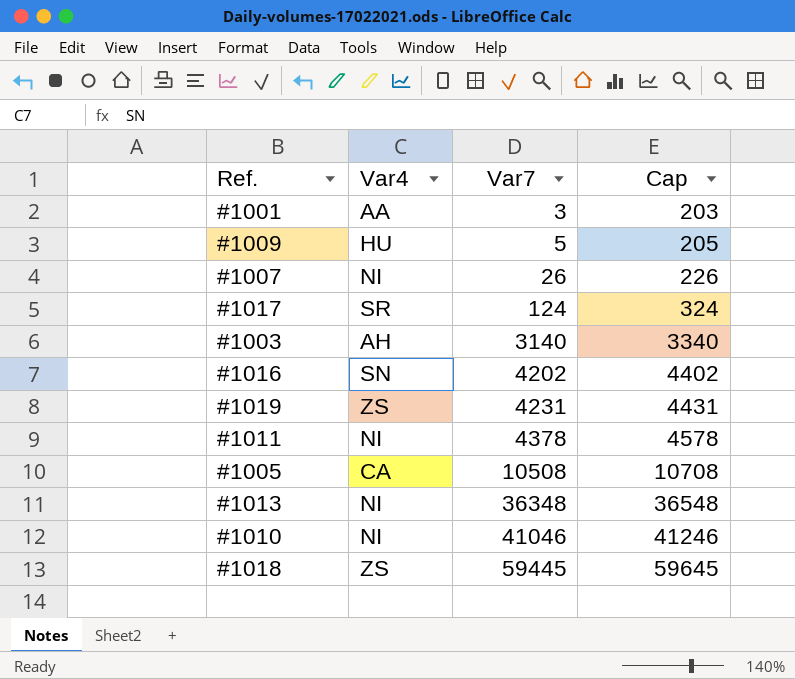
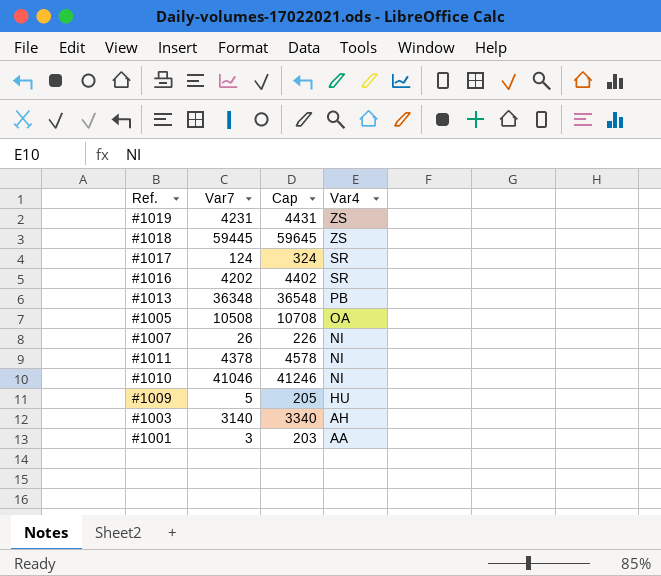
row order: Var7 ascending -> Var4 descending
column Var4 | position: 2 -> 4
#1016 | Var4: SN -> SR
#1013 | Var4: NI -> PB
#1005 | Var4: CA -> OA

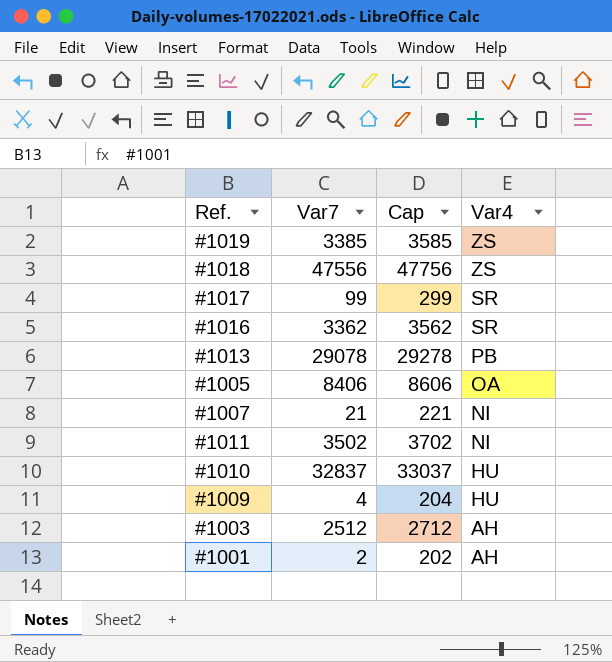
#1019 | Var7: 4231 -> 3385
#1019 | Cap: 4431 -> 3585
#1018 | Var7: 59445 -> 47556
#1018 | Cap: 59645 -> 47756
#1017 | Var7: 124 -> 99
#1017 | Cap: 324 -> 299
#1016 | Var7: 4202 -> 3362
#1016 | Cap: 4402 -> 3562
#1013 | Var7: 36348 -> 29078
#1013 | Cap: 36548 -> 29278
#1005 | Var7: 10508 -> 8406
#1005 | Cap: 10708 -> 8606
#1007 | Var7: 26 -> 21
#1007 | Cap: 226 -> 221
#1011 | Var7: 4378 -> 3502
#1011 | Cap: 4578 -> 3702
#1010 | Var7: 41046 -> 32837
#1010 | Cap: 41246 -> 33037
#1010 | Var4: NI -> HU
#1009 | Var7: 5 -> 4
#1009 | Cap: 205 -> 204
#1003 | Var7: 3140 -> 2512
#1003 | Cap: 3340 -> 2712
#1001 | Var7: 3 -> 2
#1001 | Cap: 203 -> 202
#1001 | Var4: AA -> AH

